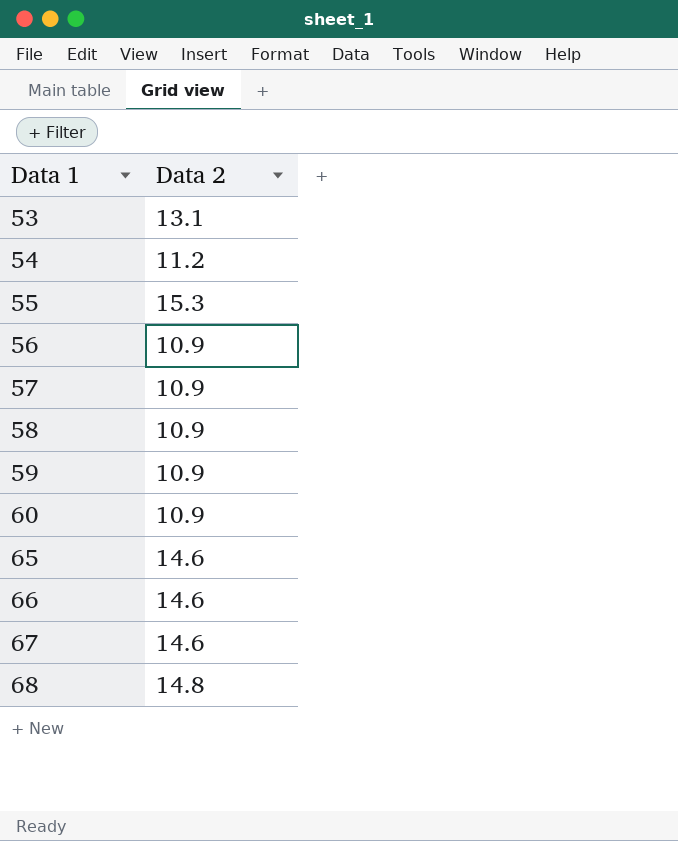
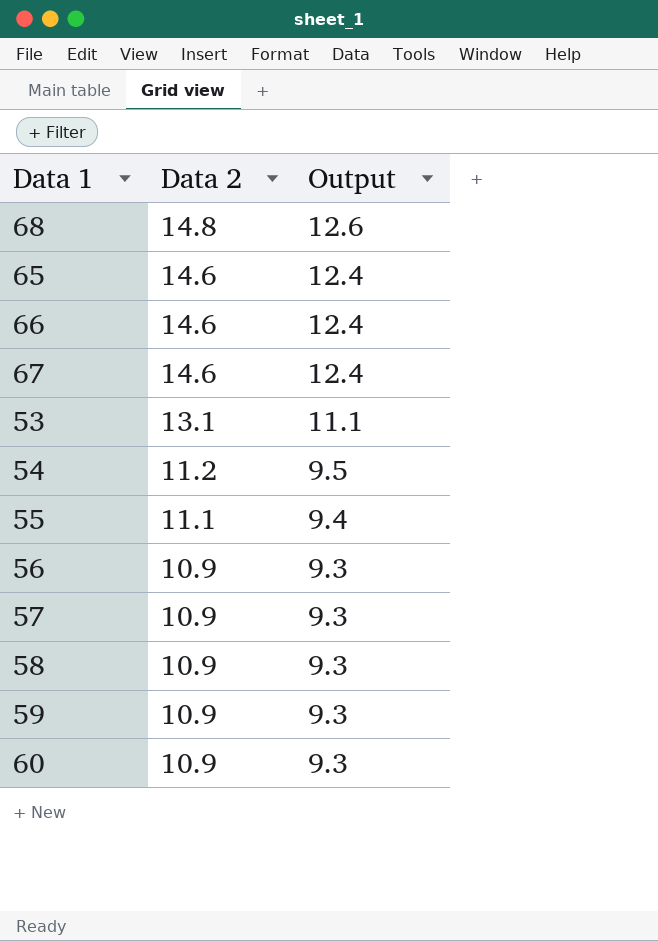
row order: Data 1 ascending -> Data 2 descending
column Output | formula: none -> [Data 2] * 0.85
55 | Data 2: 15.3 -> 11.1

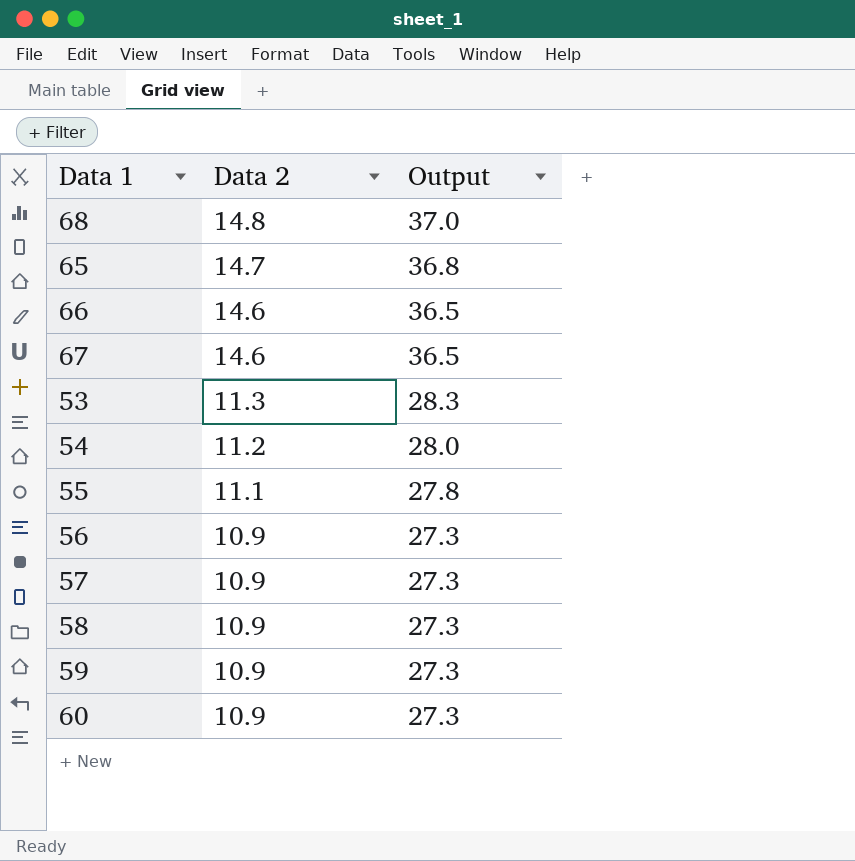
column Output | formula: [Data 2] * 0.85 -> [Data 2] * 2.5
65 | Data 2: 14.6 -> 14.7
53 | Data 2: 13.1 -> 11.3

